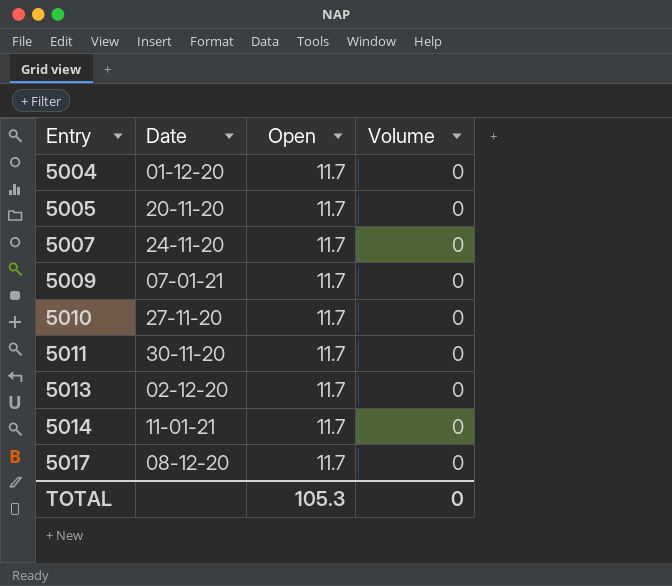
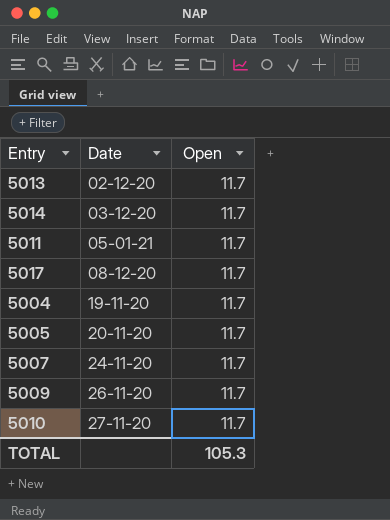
row order: Entry ascending -> Date ascending
column Volume | position: 4 -> none
5014 | Date: 11-01-21 -> 03-12-20
5011 | Date: 30-11-20 -> 05-01-21
5004 | Date: 01-12-20 -> 19-11-20
5009 | Date: 07-01-21 -> 26-11-20

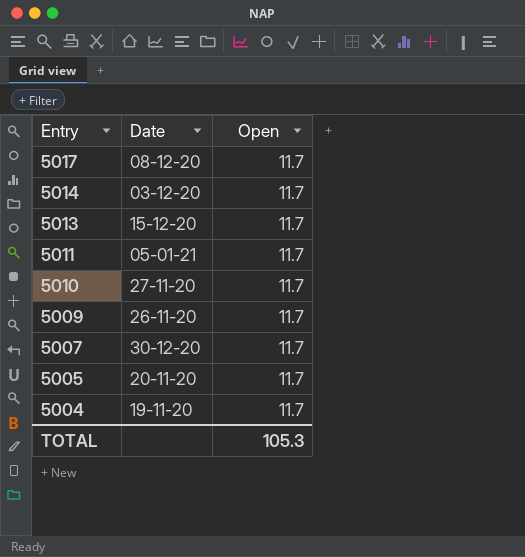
row order: Date ascending -> Entry descending
5013 | Date: 02-12-20 -> 15-12-20
5007 | Date: 24-11-20 -> 30-12-20

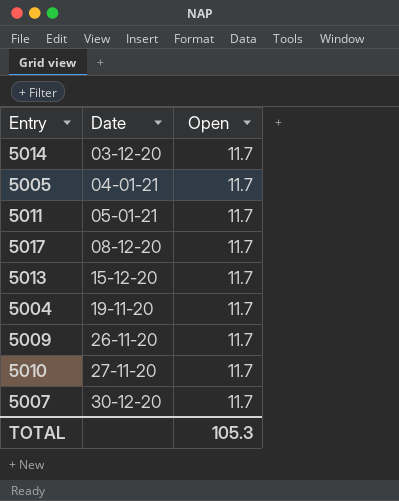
row order: Entry descending -> Date ascending
5005 | Date: 20-11-20 -> 04-01-21

